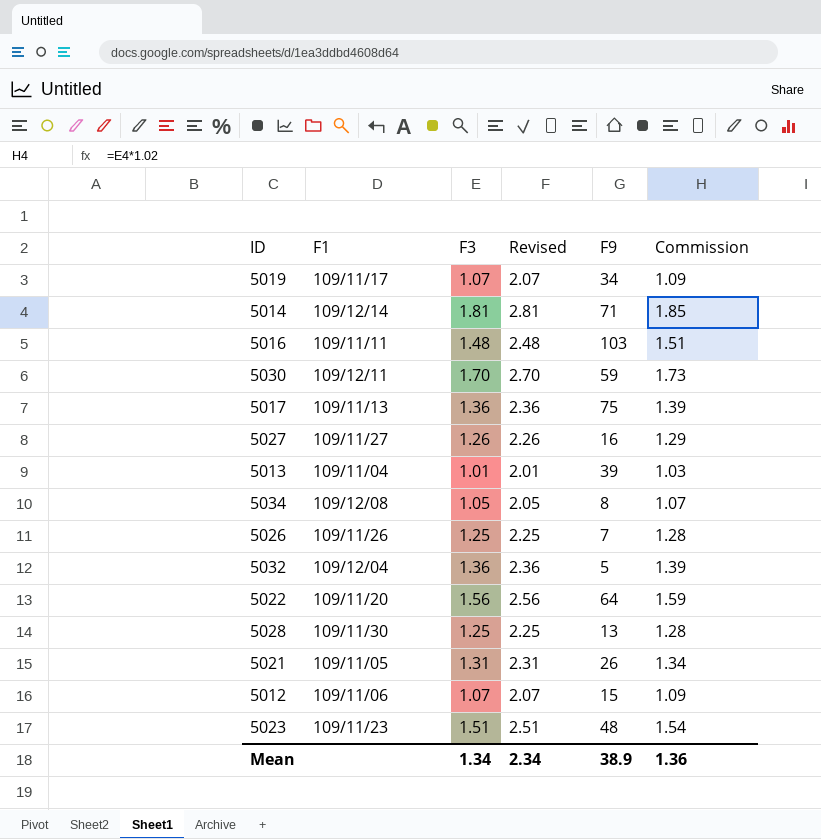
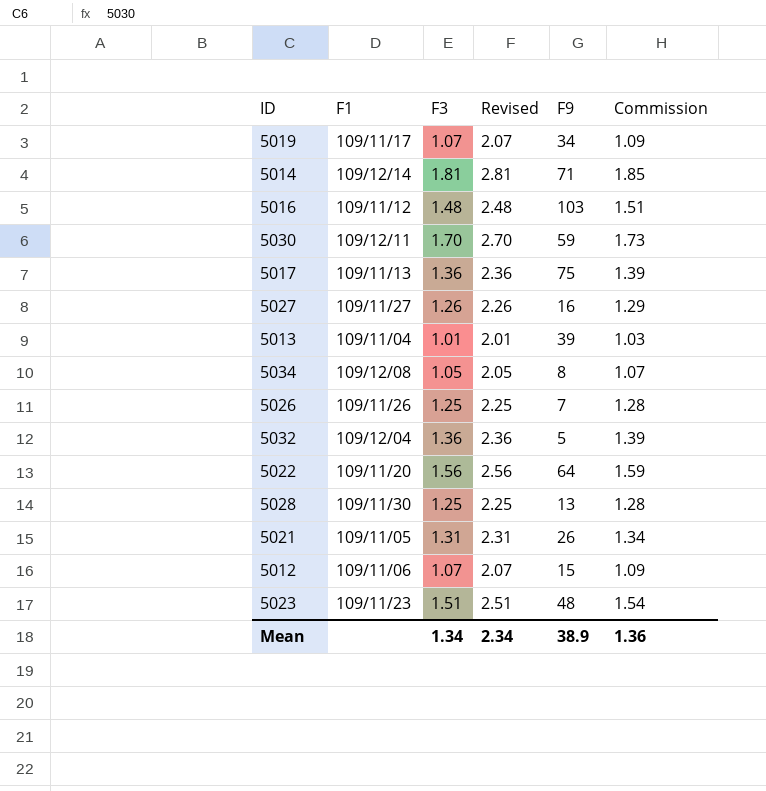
5016 | F1: 109/11/11 -> 109/11/12

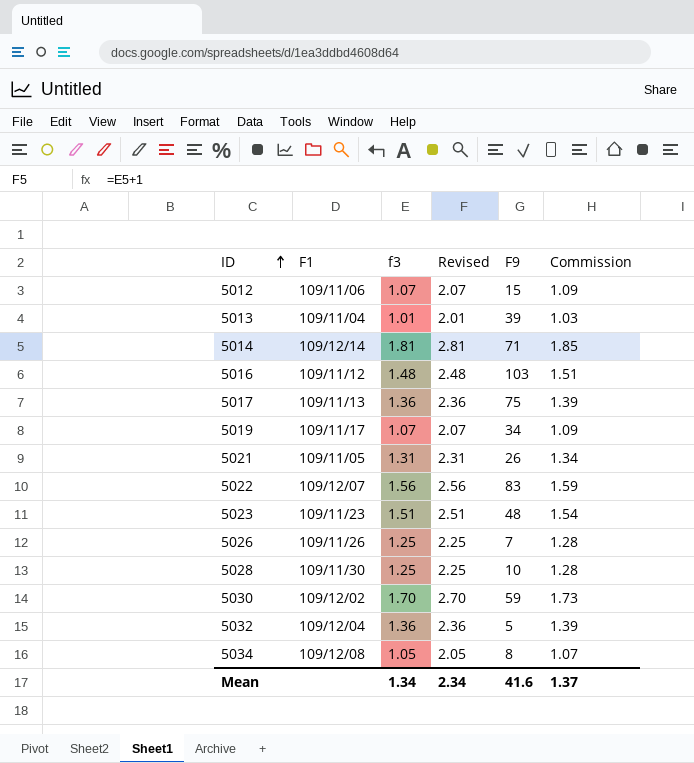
row order: none -> ID ascending
column name: F3 -> f3
row 5027: 109/11/27 | 1.26 | 2.26 | 16 | 1.29 -> none
5022 | F1: 109/11/20 -> 109/12/07
5022 | F9: 64 -> 83
5028 | F9: 13 -> 10
5030 | F1: 109/12/11 -> 109/12/02
Mean | F9: 38.9 -> 41.6
Mean | Commission: 1.36 -> 1.37

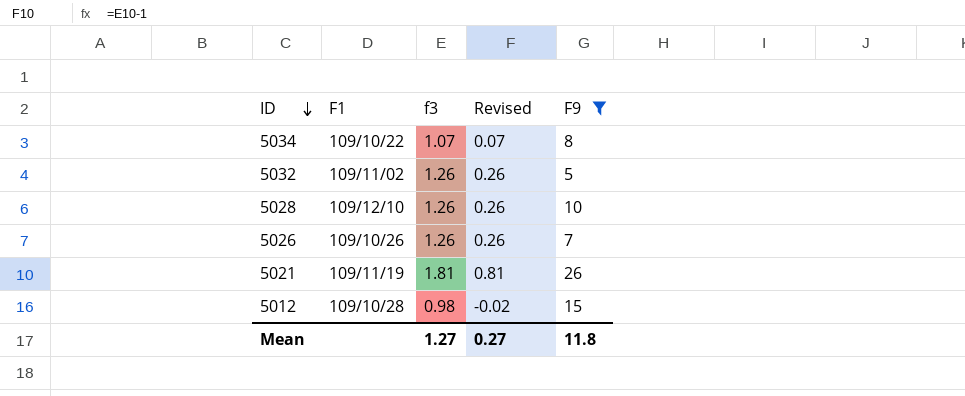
filter: none -> F9 <= 26
row order: ID ascending -> ID descending
column Commission | formula: [f3] * 1.02 -> none
column Revised | formula: [f3] + 1 -> [f3] - 1
5034 | F1: 109/12/08 -> 109/10/22
5034 | f3: 1.05 -> 1.07
5032 | F1: 109/12/04 -> 109/11/02
5032 | f3: 1.36 -> 1.26
5028 | F1: 109/11/30 -> 109/12/10
5028 | f3: 1.25 -> 1.26
5026 | F1: 109/11/26 -> 109/10/26
5026 | f3: 1.25 -> 1.26
5021 | F1: 109/11/05 -> 109/11/19
5021 | f3: 1.31 -> 1.81
5012 | F1: 109/11/06 -> 109/10/28
5012 | f3: 1.07 -> 0.98
Mean | f3: 1.34 -> 1.27
Mean | Revised: 2.34 -> 0.27
Mean | F9: 41.6 -> 11.8

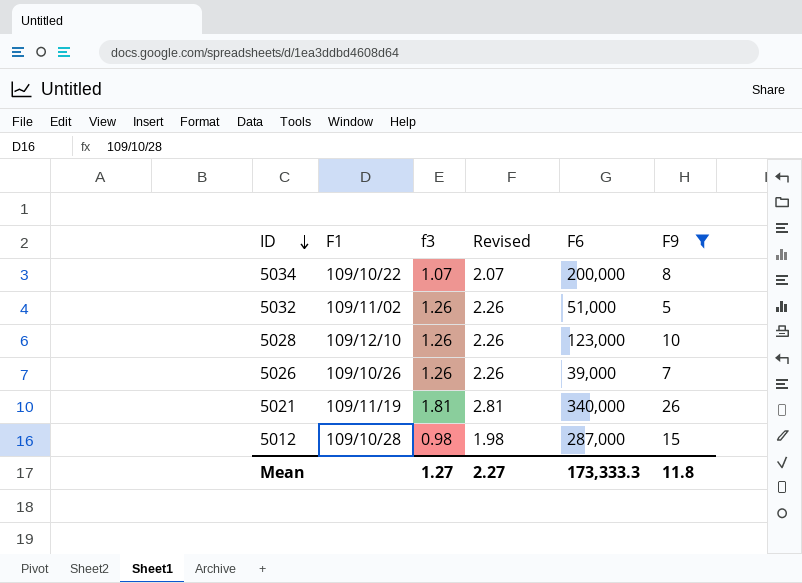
column Revised | formula: [f3] - 1 -> [f3] + 1
column F6 | position: none -> 5
Mean | Revised: 0.27 -> 2.27

